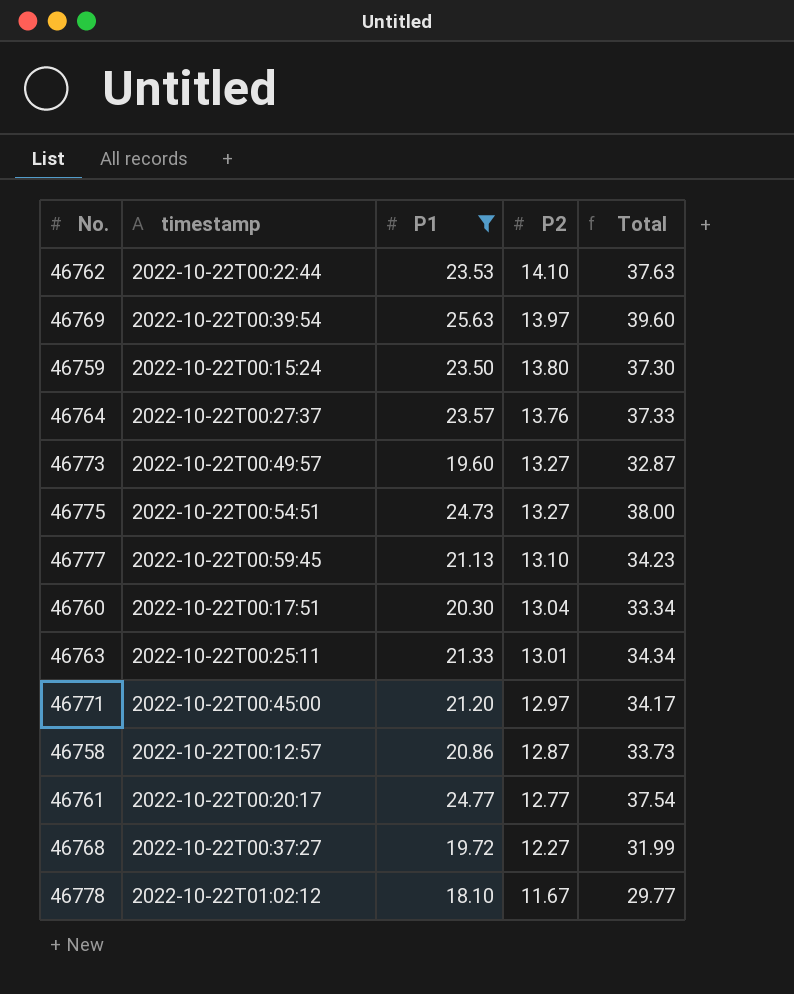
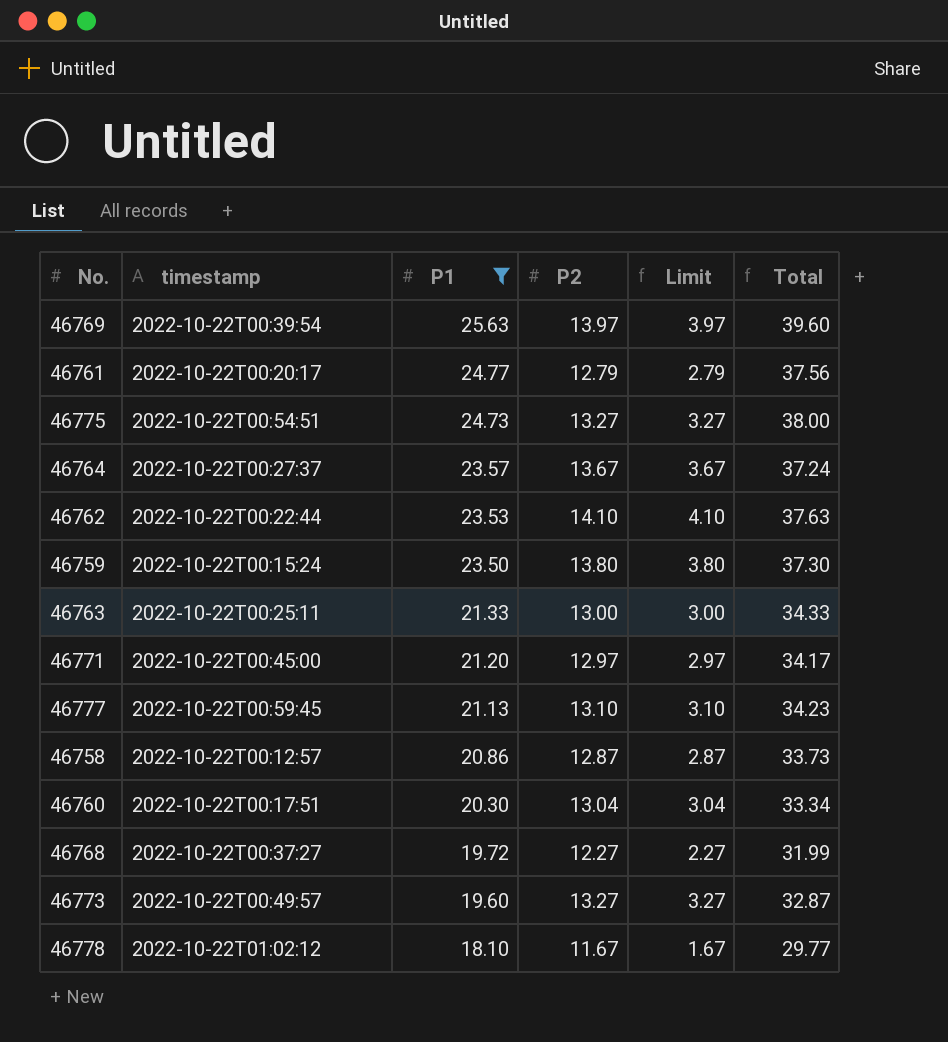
row order: P2 descending -> P1 descending
column Limit | formula: none -> [P2] - 10
46761 | P2: 12.77 -> 12.79
46761 | Total: 37.54 -> 37.56
46764 | P2: 13.76 -> 13.67
46764 | Total: 37.33 -> 37.24
46763 | P2: 13.01 -> 13.00
46763 | Total: 34.34 -> 34.33

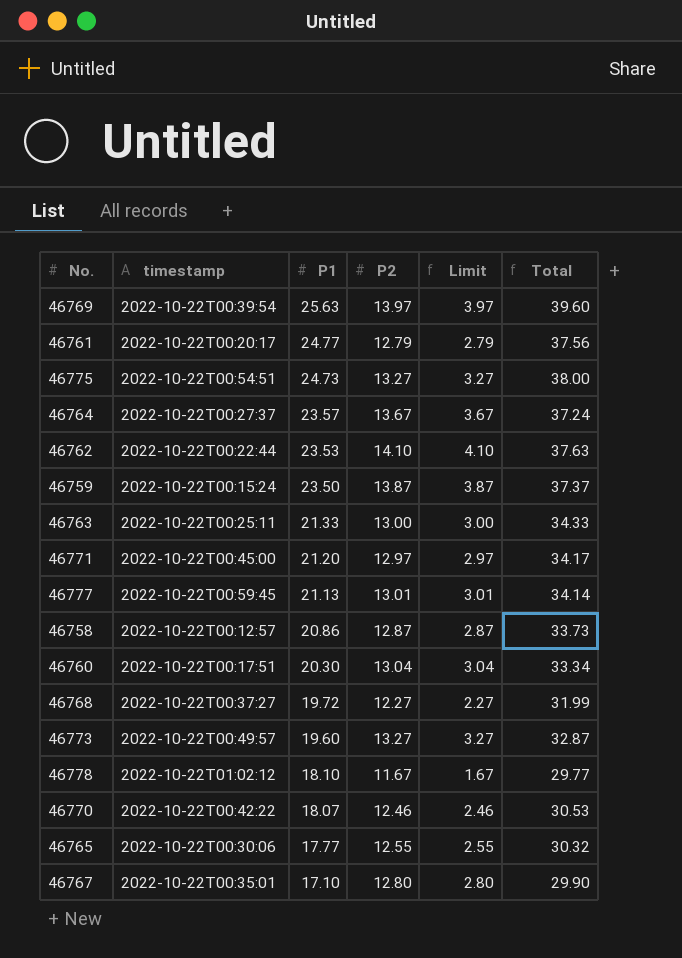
filter: P1 >= 18.10 -> none
46759 | P2: 13.80 -> 13.87
46759 | Limit: 3.80 -> 3.87
46759 | Total: 37.30 -> 37.37
46777 | P2: 13.10 -> 13.01
46777 | Limit: 3.10 -> 3.01
46777 | Total: 34.23 -> 34.14

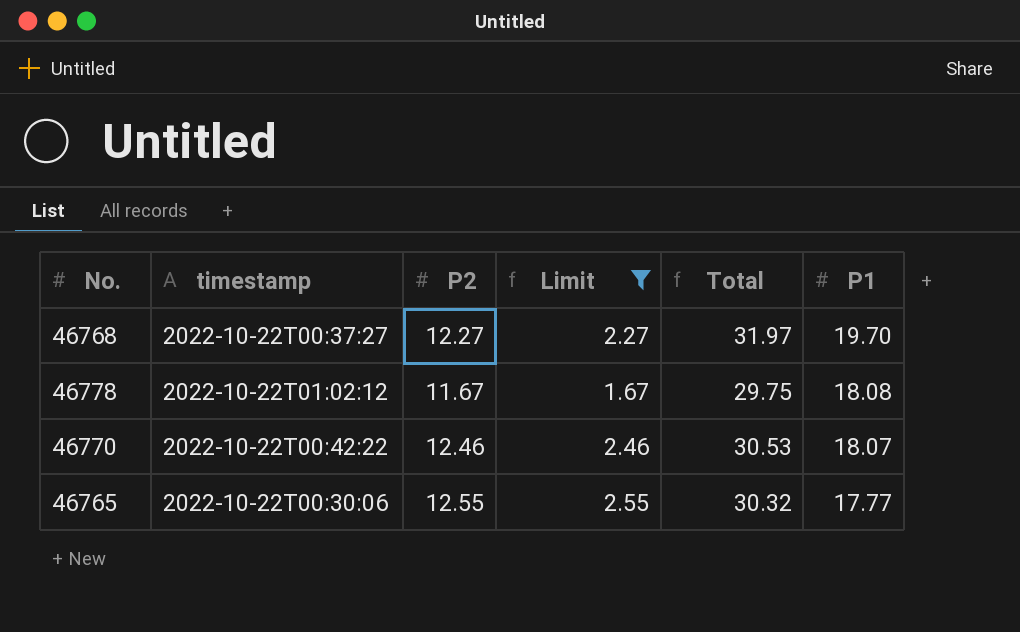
filter: none -> Limit <= 2.55
column P1 | position: 3 -> 6
46768 | Total: 31.99 -> 31.97
46768 | P1: 19.72 -> 19.70
46778 | Total: 29.77 -> 29.75
46778 | P1: 18.10 -> 18.08

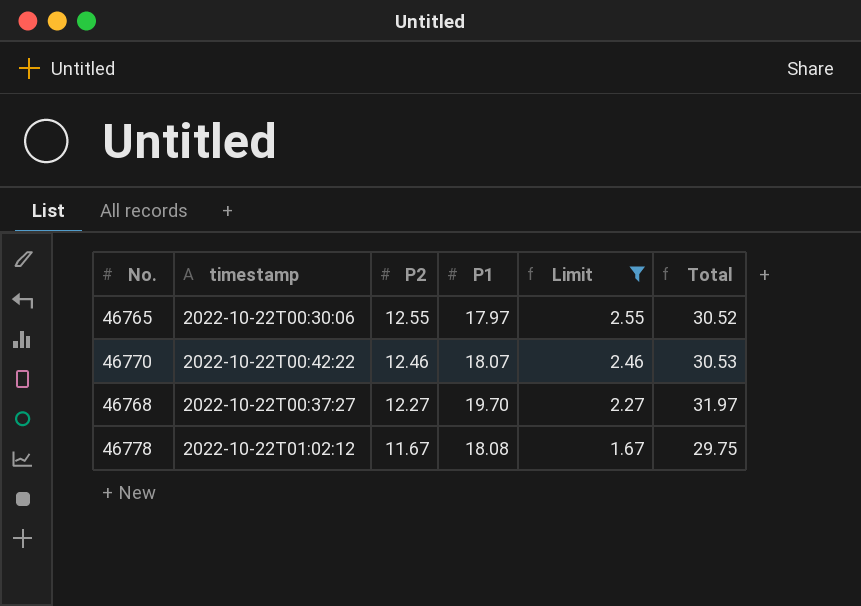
row order: P1 descending -> P2 descending
column P1 | position: 6 -> 4
46765 | P1: 17.77 -> 17.97
46765 | Total: 30.32 -> 30.52

